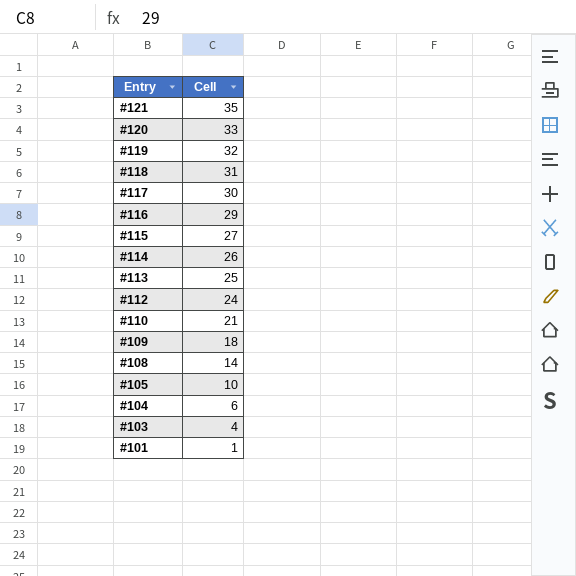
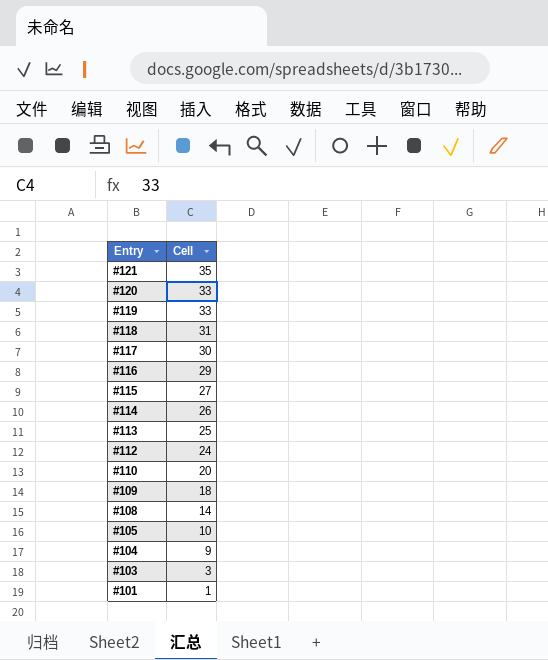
#119 | Cell: 32 -> 33
#110 | Cell: 21 -> 20
#104 | Cell: 6 -> 9
#103 | Cell: 4 -> 3

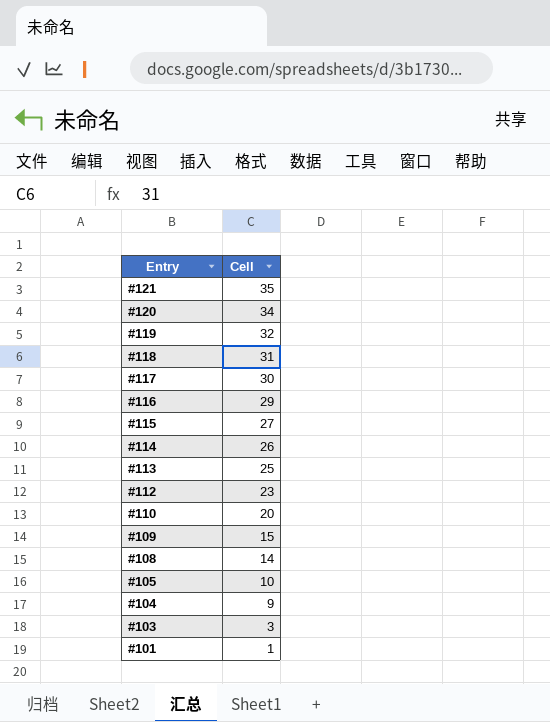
#120 | Cell: 33 -> 34
#119 | Cell: 33 -> 32
#112 | Cell: 24 -> 23
#109 | Cell: 18 -> 15

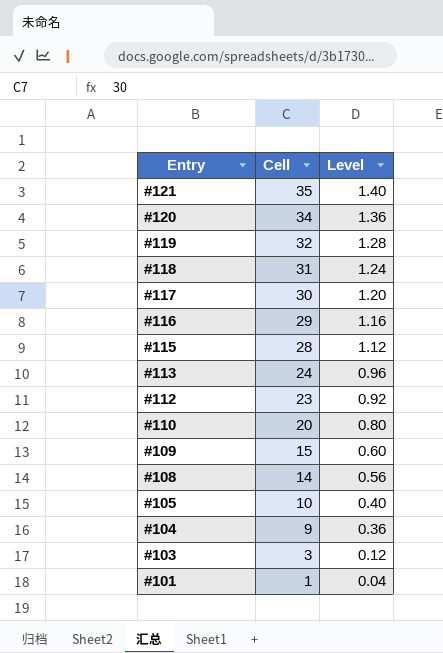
column Level | formula: none -> [Cell] * 0.04
row #114: 26 -> none
#115 | Cell: 27 -> 28
#113 | Cell: 25 -> 24

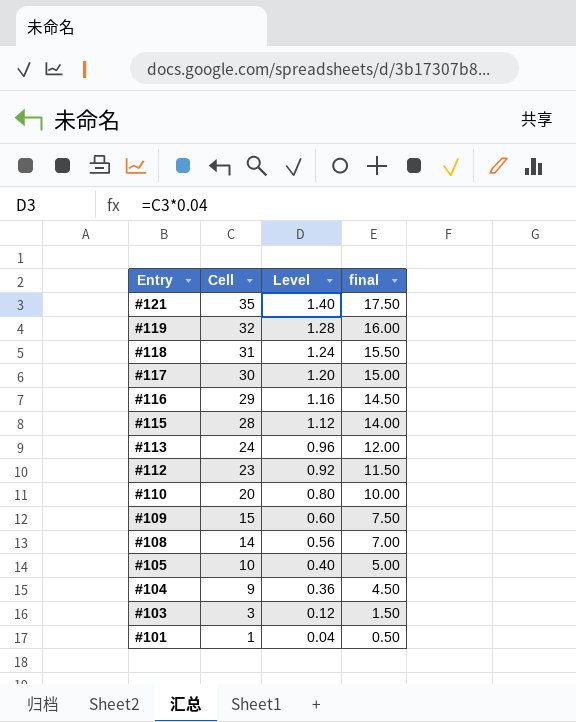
column final | formula: none -> [Cell] * 0.5
row #120: 34 | 1.36 -> none

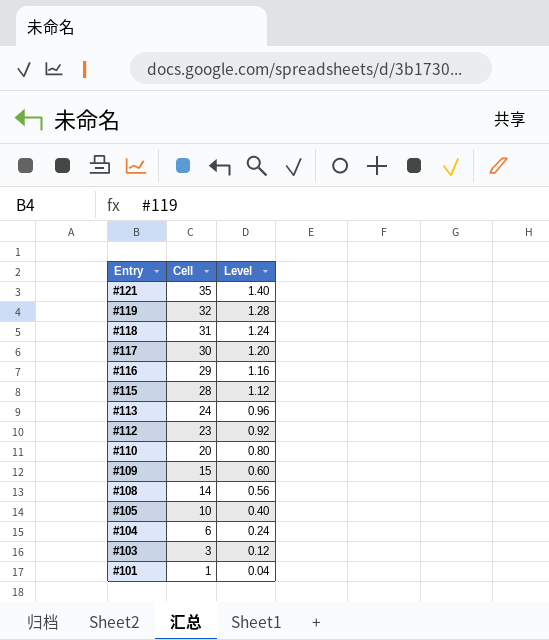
column final | formula: [Cell] * 0.5 -> none
#104 | Cell: 9 -> 6
#104 | Level: 0.36 -> 0.24

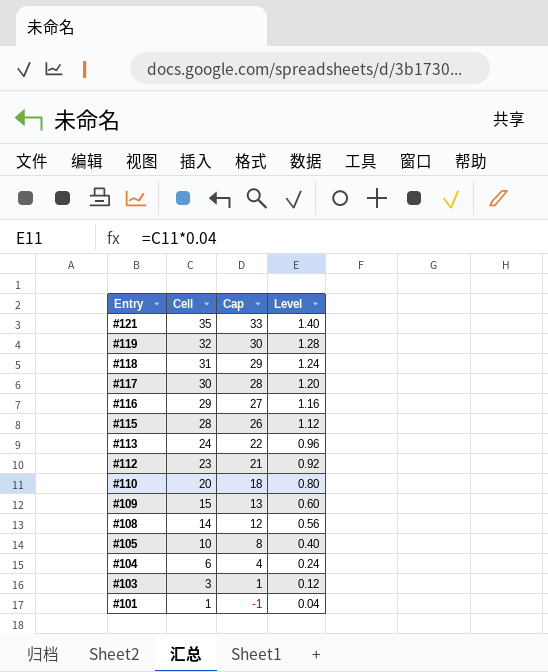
column Cap | formula: none -> [Cell] - 2

